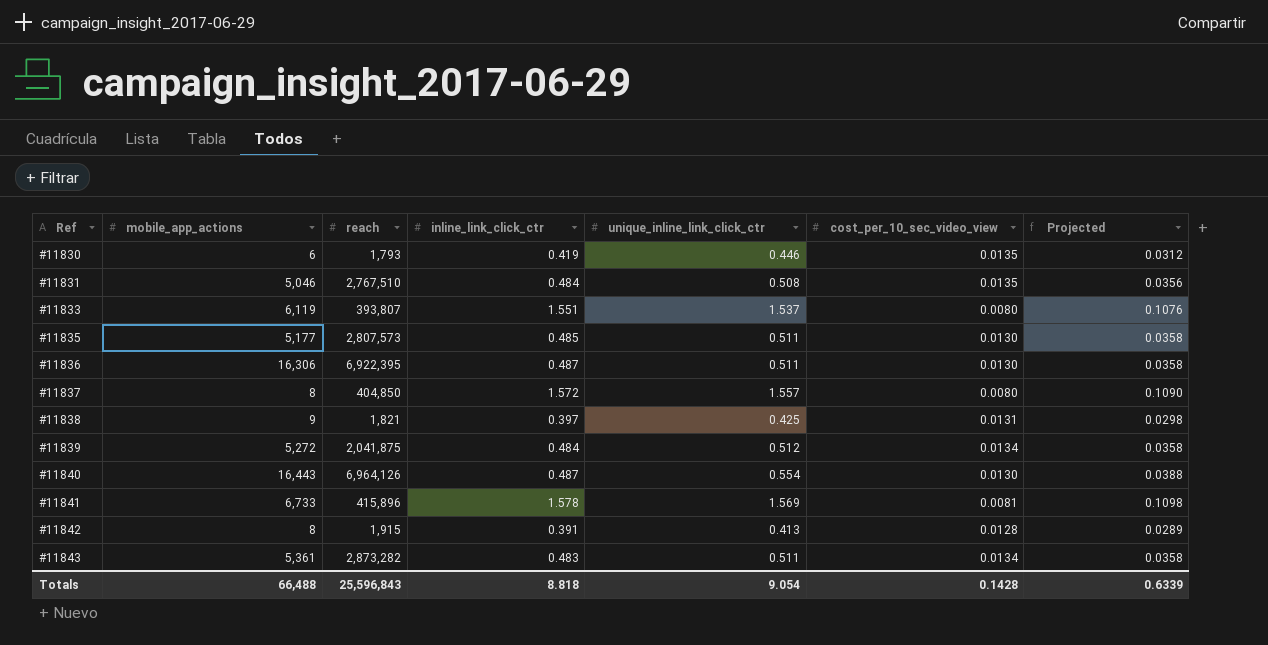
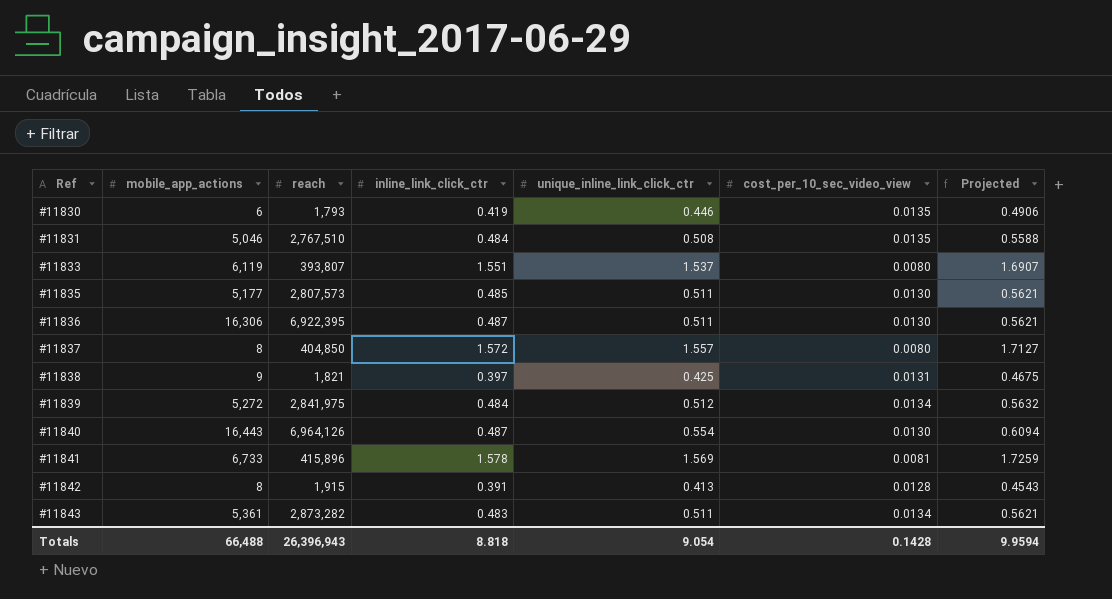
column Projected | formula: [unique_inline_link_click_ctr] * 0.07 -> [unique_inline_link_click_ctr] * 1.1
#11839 | reach: 2,041,875 -> 2,841,975
Totals | reach: 25,596,843 -> 26,396,943
Totals | Projected: 0.6339 -> 9.9594

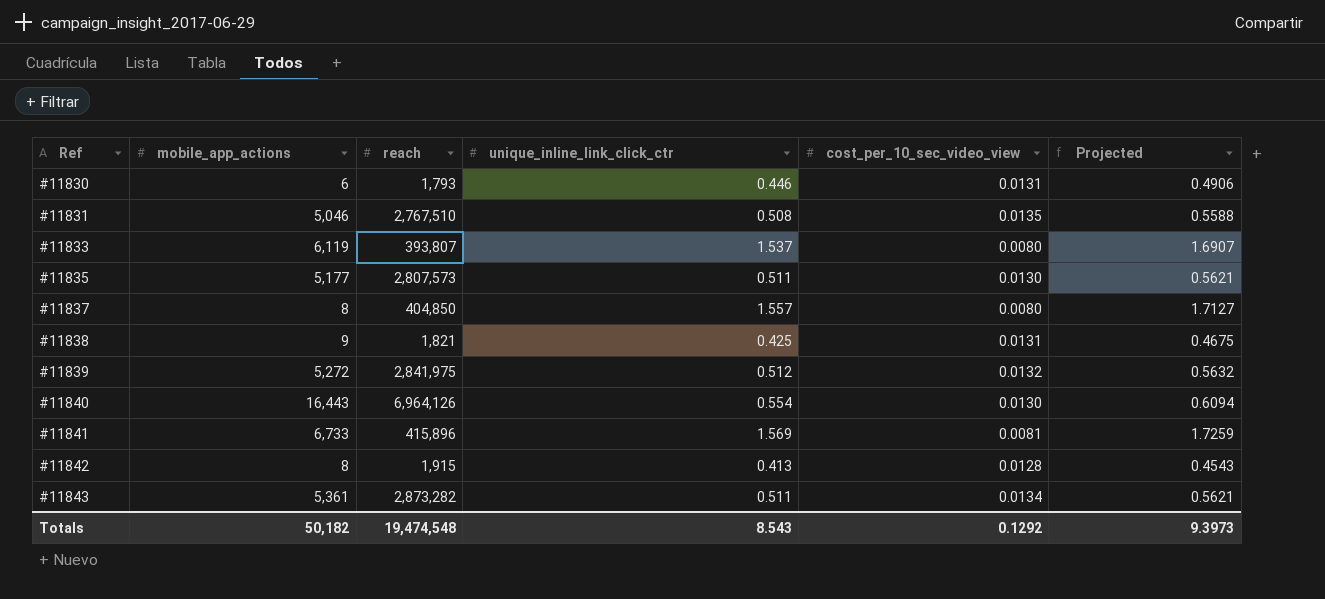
column inline_link_click_ctr | position: 4 -> none
row #11836: 16,306 | 6,922,395 | 0.487 | 0.511 | 0.0130 | 0.5621 -> none
#11830 | cost_per_10_sec_video_view: 0.0135 -> 0.0131
#11839 | cost_per_10_sec_video_view: 0.0134 -> 0.0132
Totals | mobile_app_actions: 66,488 -> 50,182
Totals | reach: 26,396,943 -> 19,474,548
Totals | unique_inline_link_click_ctr: 9.054 -> 8.543
Totals | cost_per_10_sec_video_view: 0.1428 -> 0.1292
Totals | Projected: 9.9594 -> 9.3973

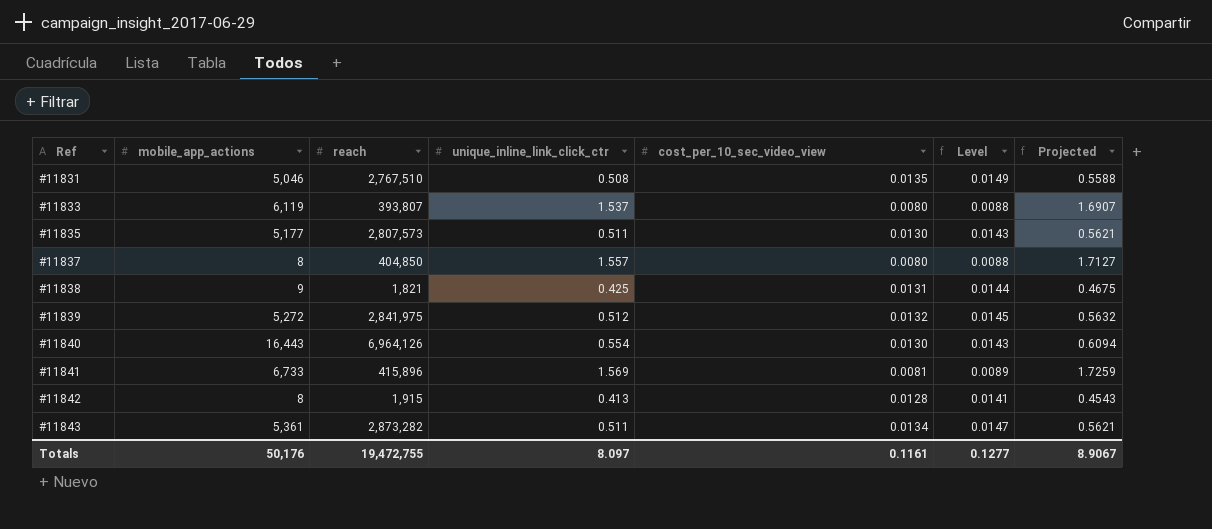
column Level | formula: none -> [cost_per_10_sec_video_view] * 1.1
row #11830: 6 | 1,793 | 0.446 | 0.0131 | 0.4906 -> none
Totals | mobile_app_actions: 50,182 -> 50,176
Totals | reach: 19,474,548 -> 19,472,755
Totals | unique_inline_link_click_ctr: 8.543 -> 8.097
Totals | cost_per_10_sec_video_view: 0.1292 -> 0.1161
Totals | Projected: 9.3973 -> 8.9067

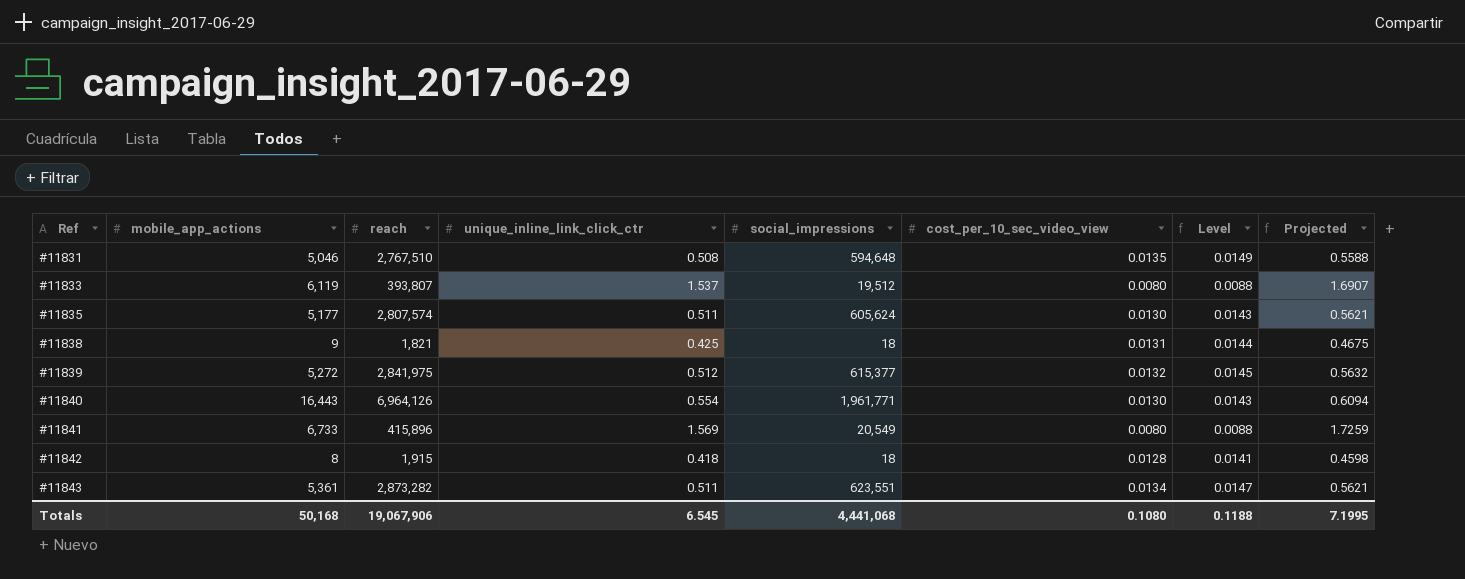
column social_impressions | position: none -> 5
row #11837: 8 | 404,850 | 1.557 | 0.0080 | 0.0088 | 1.7127 -> none
#11835 | reach: 2,807,573 -> 2,807,574
#11841 | cost_per_10_sec_video_view: 0.0081 -> 0.0080
#11841 | Level: 0.0089 -> 0.0088
#11842 | unique_inline_link_click_ctr: 0.413 -> 0.418
#11842 | Projected: 0.4543 -> 0.4598
Totals | mobile_app_actions: 50,176 -> 50,168
Totals | reach: 19,472,755 -> 19,067,906
Totals | unique_inline_link_click_ctr: 8.097 -> 6.545
Totals | cost_per_10_sec_video_view: 0.1161 -> 0.1080
Totals | Level: 0.1277 -> 0.1188
Totals | Projected: 8.9067 -> 7.1995

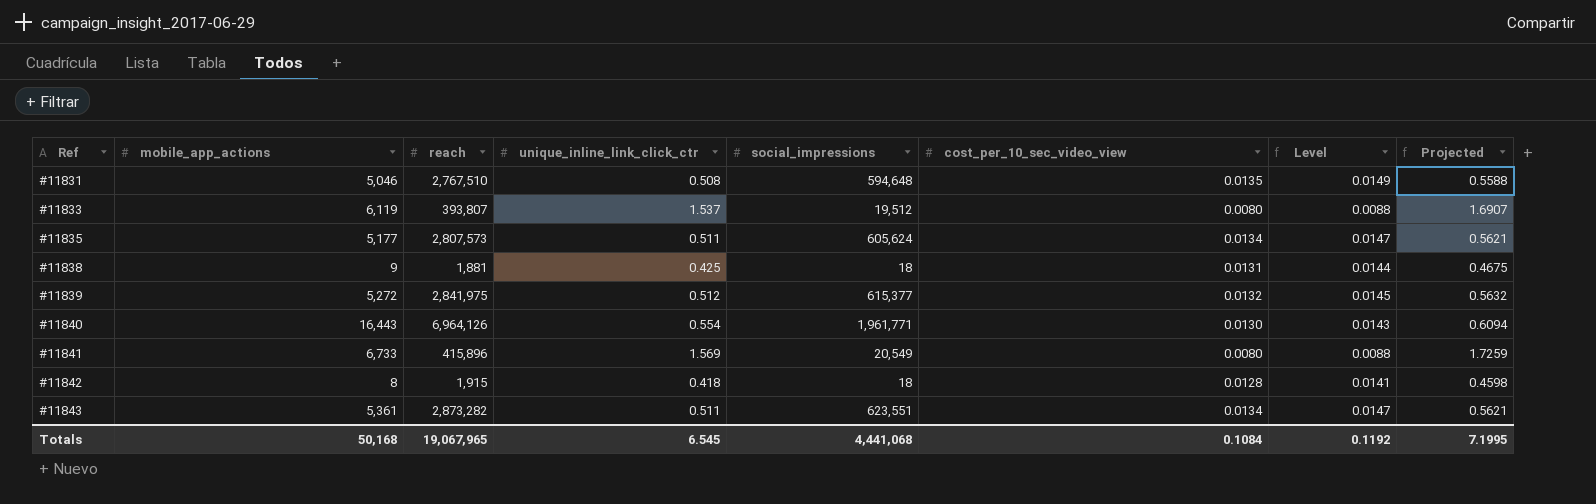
#11835 | reach: 2,807,574 -> 2,807,573
#11835 | cost_per_10_sec_video_view: 0.0130 -> 0.0134
#11835 | Level: 0.0143 -> 0.0147
#11838 | reach: 1,821 -> 1,881
Totals | reach: 19,067,906 -> 19,067,965
Totals | cost_per_10_sec_video_view: 0.1080 -> 0.1084
Totals | Level: 0.1188 -> 0.1192

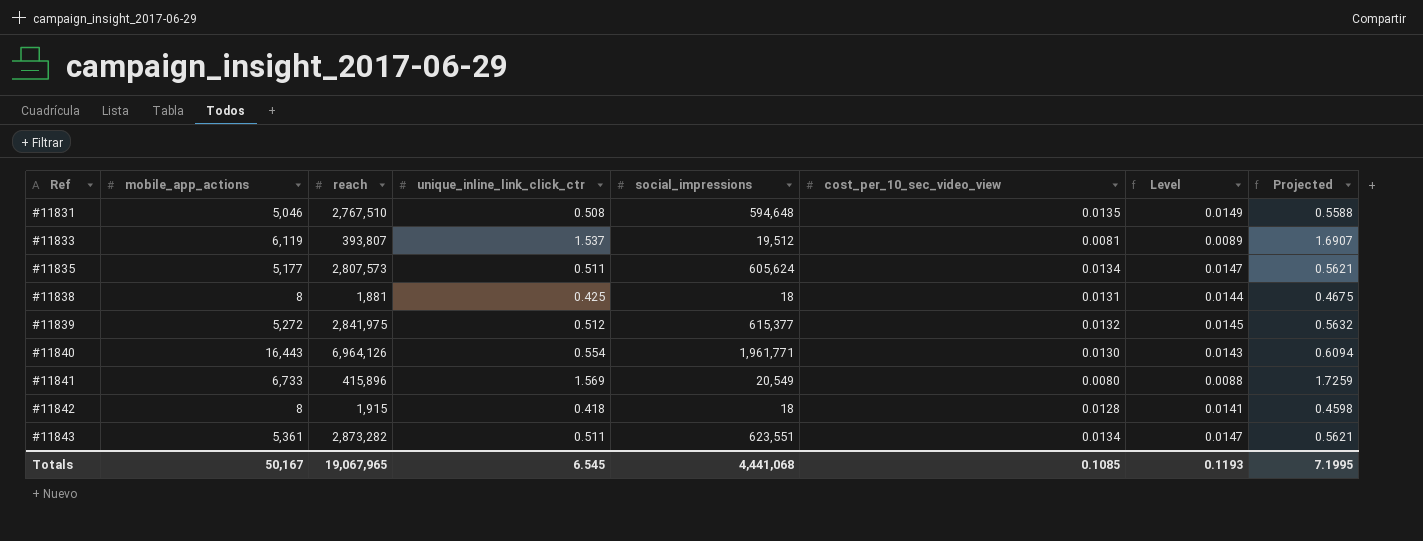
#11833 | cost_per_10_sec_video_view: 0.0080 -> 0.0081
#11833 | Level: 0.0088 -> 0.0089
#11838 | mobile_app_actions: 9 -> 8
Totals | mobile_app_actions: 50,168 -> 50,167
Totals | cost_per_10_sec_video_view: 0.1084 -> 0.1085
Totals | Level: 0.1192 -> 0.1193

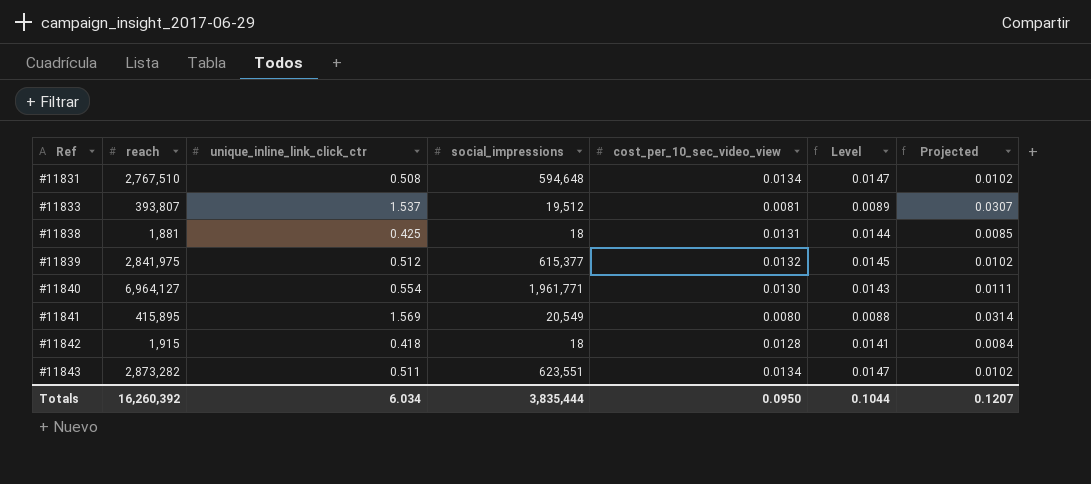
column mobile_app_actions | position: 2 -> none
column Projected | formula: [unique_inline_link_click_ctr] * 1.1 -> [unique_inline_link_click_ctr] * 0.02
row #11835: 5,177 | 2,807,573 | 0.511 | 605,624 | 0.0134 | 0.0147 | 0.5621 -> none
#11831 | cost_per_10_sec_video_view: 0.0135 -> 0.0134
#11831 | Level: 0.0149 -> 0.0147
#11840 | reach: 6,964,126 -> 6,964,127
#11841 | reach: 415,896 -> 415,895
Totals | reach: 19,067,965 -> 16,260,392
Totals | unique_inline_link_click_ctr: 6.545 -> 6.034
Totals | social_impressions: 4,441,068 -> 3,835,444
Totals | cost_per_10_sec_video_view: 0.1085 -> 0.0950
Totals | Level: 0.1193 -> 0.1044
Totals | Projected: 7.1995 -> 0.1207

